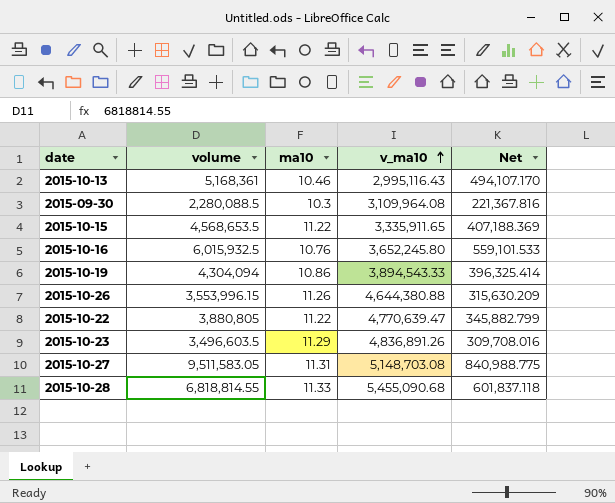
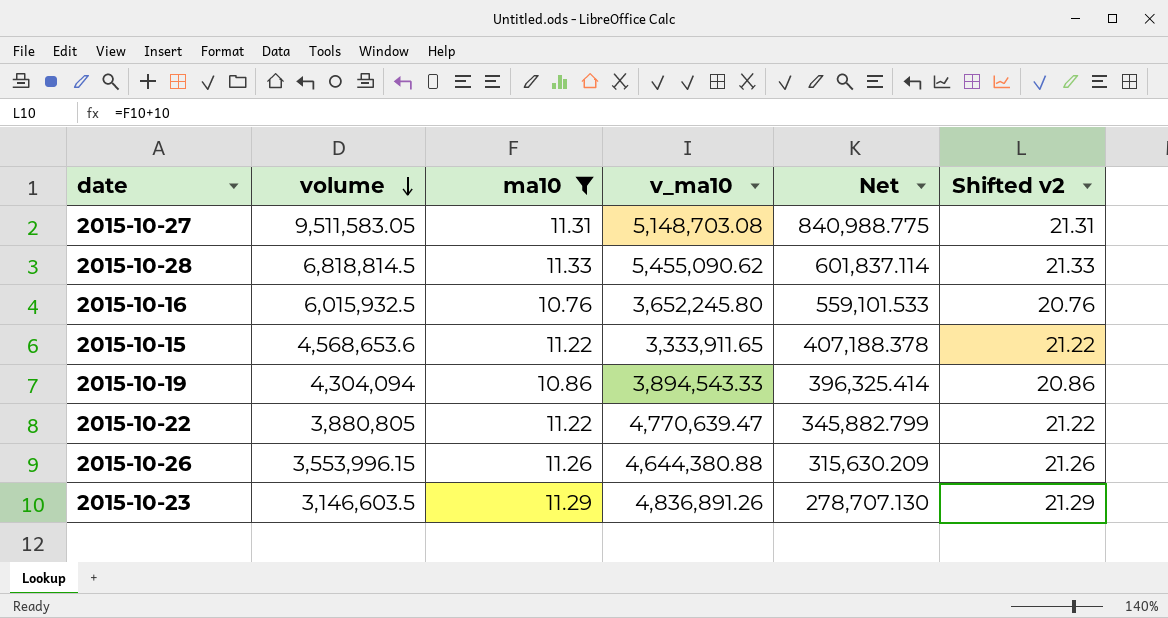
filter: none -> ma10 >= 10.76
row order: v_ma10 ascending -> volume descending
column Shifted v2 | formula: none -> [ma10] + 10
2015-10-28 | volume: 6,818,814.55 -> 6,818,814.5
2015-10-28 | v_ma10: 5,455,090.68 -> 5,455,090.62
2015-10-28 | Net: 601,837.118 -> 601,837.114
2015-10-15 | volume: 4,568,653.5 -> 4,568,653.6
2015-10-15 | v_ma10: 3,335,911.65 -> 3,333,911.65
2015-10-15 | Net: 407,188.369 -> 407,188.378
2015-10-23 | volume: 3,496,603.5 -> 3,146,603.5
2015-10-23 | Net: 309,708.016 -> 278,707.130

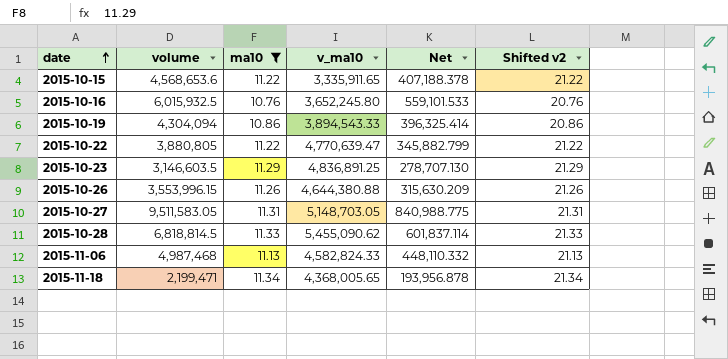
row order: volume descending -> date ascending
2015-10-15 | v_ma10: 3,333,911.65 -> 3,335,911.65
2015-10-23 | v_ma10: 4,836,891.26 -> 4,836,891.25
2015-10-27 | v_ma10: 5,148,703.08 -> 5,148,703.05
row 2015-11-06: none -> 4,987,468 | 11.13 | 4,582,824.33 | 448,110.332 | 21.13
row 2015-11-18: none -> 2,199,471 | 11.34 | 4,368,005.65 | 193,956.878 | 21.34

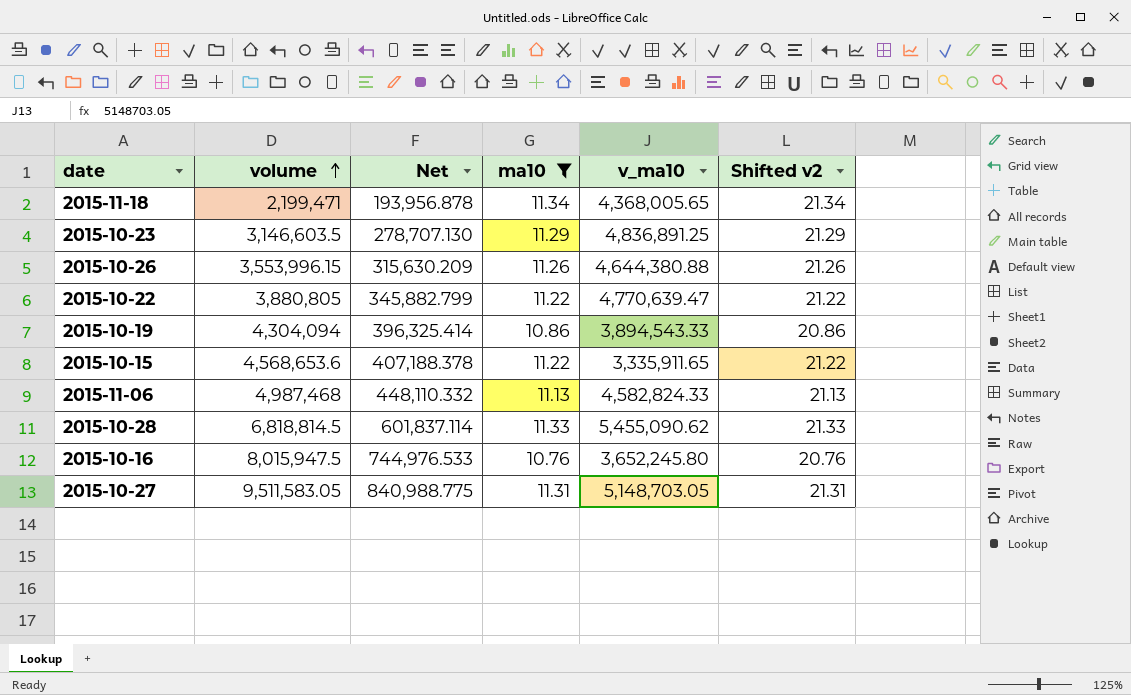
row order: date ascending -> volume ascending
column Net | position: 5 -> 3
2015-10-16 | volume: 6,015,932.5 -> 8,015,947.5
2015-10-16 | Net: 559,101.533 -> 744,976.533

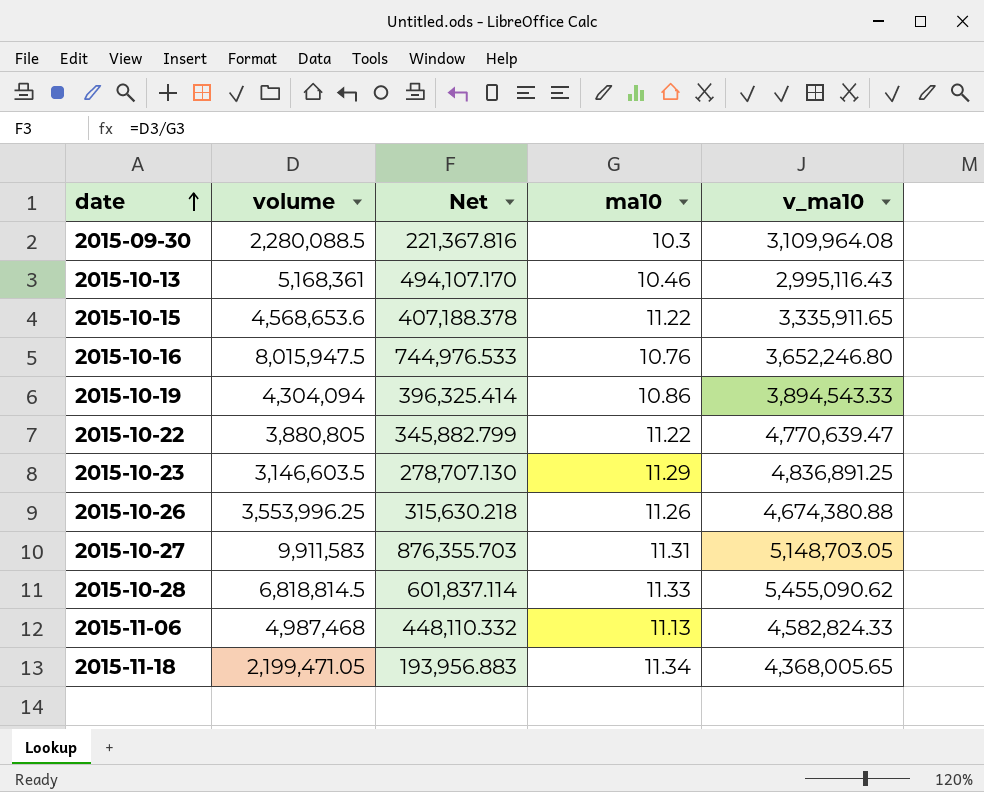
filter: ma10 >= 10.76 -> none
row order: volume ascending -> date ascending
column Shifted v2 | formula: [ma10] + 10 -> none
2015-10-16 | v_ma10: 3,652,245.80 -> 3,652,246.80
2015-10-26 | volume: 3,553,996.15 -> 3,553,996.25
2015-10-26 | Net: 315,630.209 -> 315,630.218
2015-10-26 | v_ma10: 4,644,380.88 -> 4,674,380.88
2015-10-27 | volume: 9,511,583.05 -> 9,911,583
2015-10-27 | Net: 840,988.775 -> 876,355.703
2015-11-18 | volume: 2,199,471 -> 2,199,471.05
2015-11-18 | Net: 193,956.878 -> 193,956.883

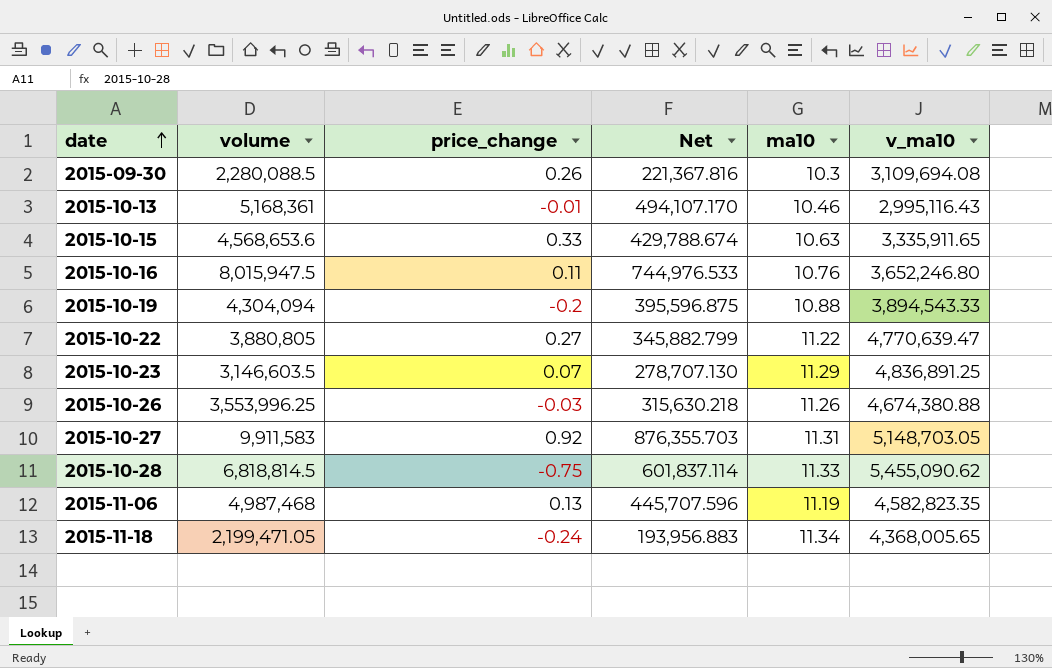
column price_change | position: none -> 3
2015-09-30 | v_ma10: 3,109,964.08 -> 3,109,694.08
2015-10-15 | Net: 407,188.378 -> 429,788.674
2015-10-15 | ma10: 11.22 -> 10.63
2015-10-19 | Net: 396,325.414 -> 395,596.875
2015-10-19 | ma10: 10.86 -> 10.88
2015-11-06 | Net: 448,110.332 -> 445,707.596
2015-11-06 | ma10: 11.13 -> 11.19
2015-11-06 | v_ma10: 4,582,824.33 -> 4,582,823.35

